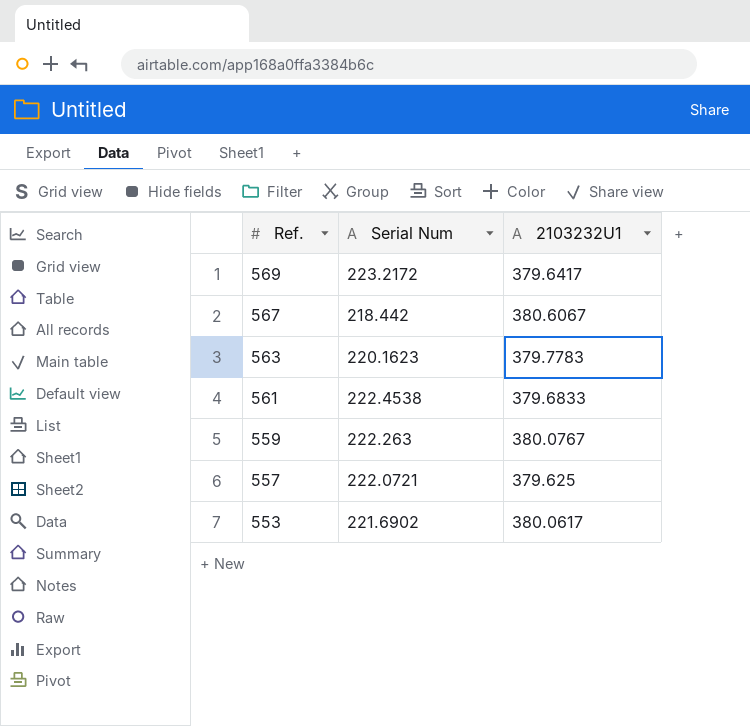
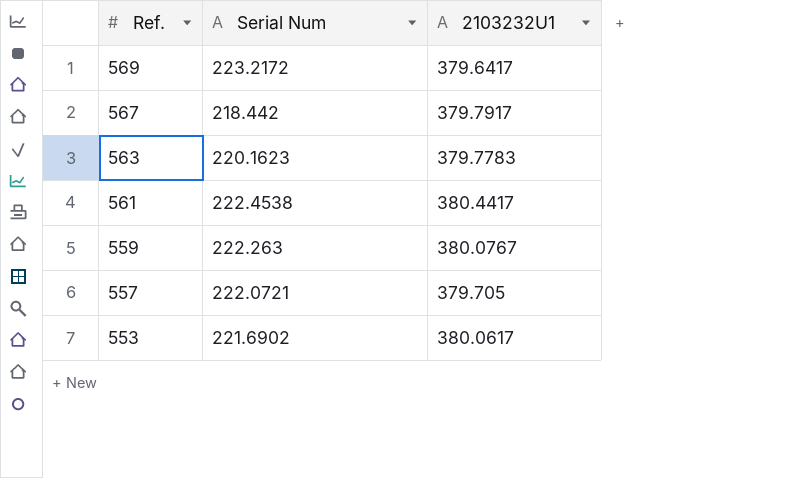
567 | 2103232U1: 380.6067 -> 379.7917
561 | 2103232U1: 379.6833 -> 380.4417
557 | 2103232U1: 379.625 -> 379.705

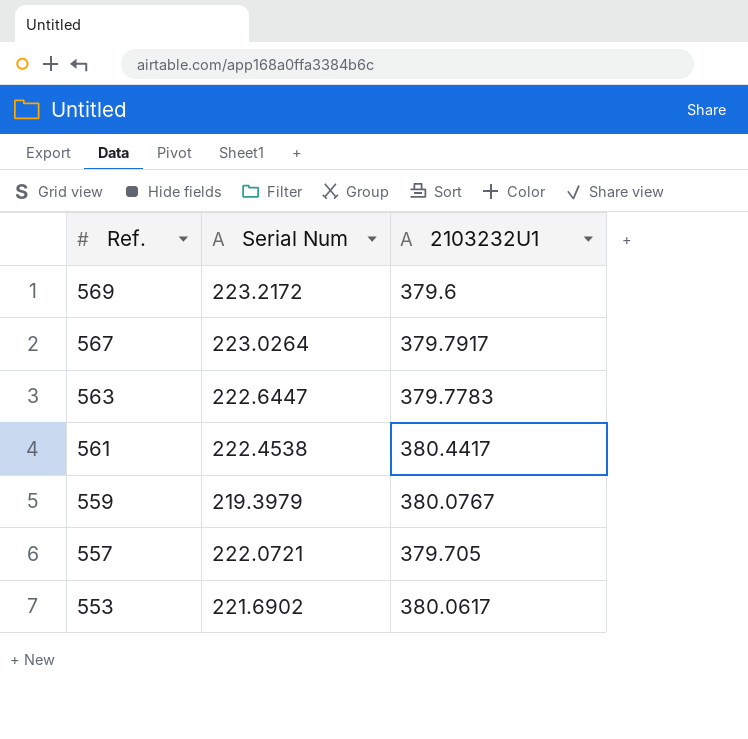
569 | 2103232U1: 379.6417 -> 379.6
567 | Serial Num: 218.442 -> 223.0264
563 | Serial Num: 220.1623 -> 222.6447
559 | Serial Num: 222.263 -> 219.3979

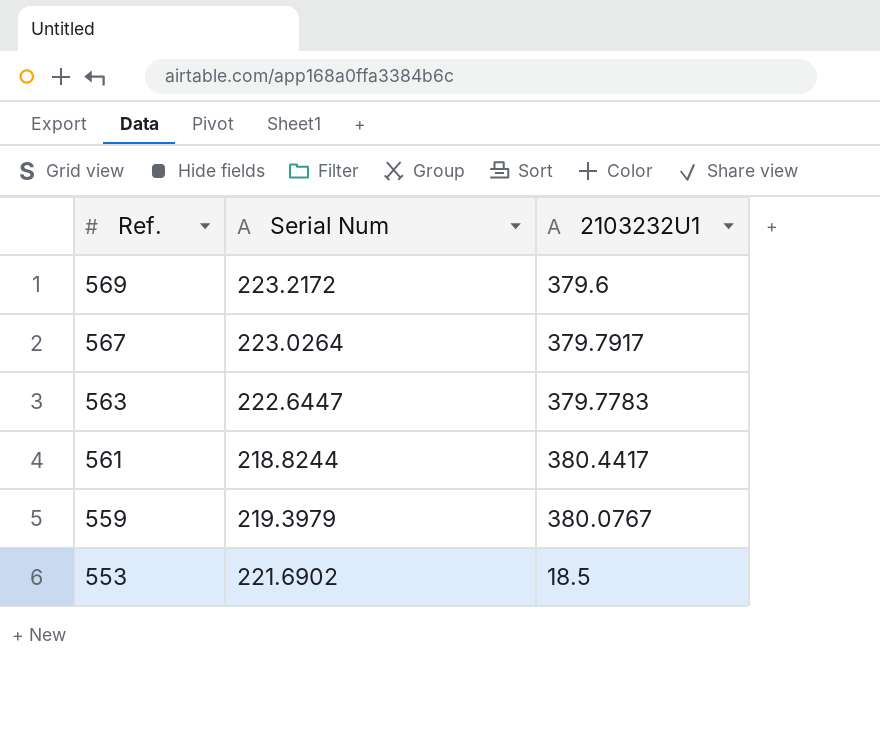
row 557: 222.0721 | 379.705 -> none
561 | Serial Num: 222.4538 -> 218.8244
553 | 2103232U1: 380.0617 -> 18.5

